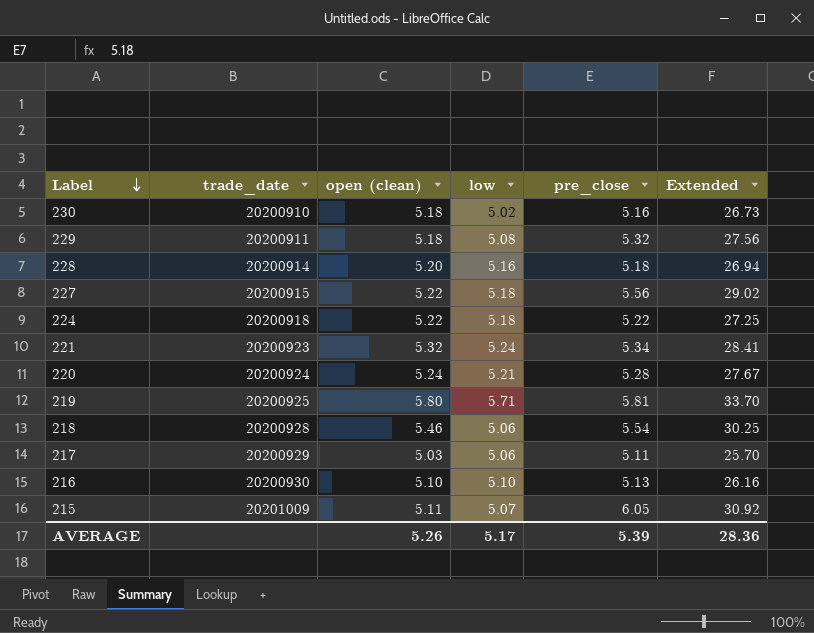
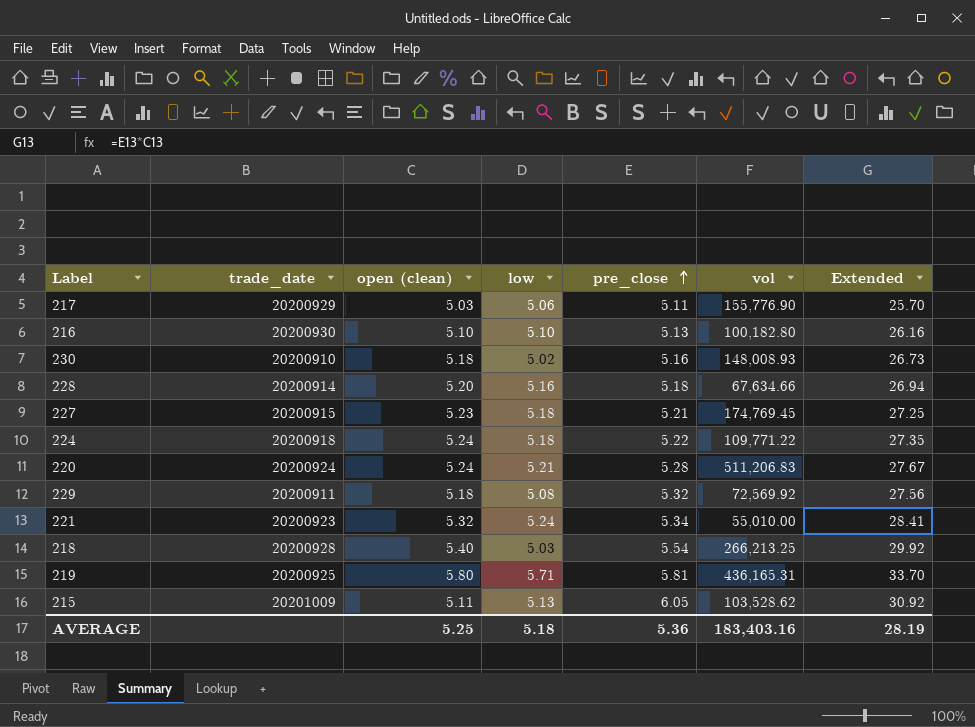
row order: Label descending -> pre_close ascending
column vol | position: none -> 6
227 | open (clean): 5.22 -> 5.23
227 | pre_close: 5.56 -> 5.21
227 | Extended: 29.02 -> 27.25
224 | open (clean): 5.22 -> 5.24
224 | Extended: 27.25 -> 27.35
218 | open (clean): 5.46 -> 5.40
218 | low: 5.06 -> 5.03
218 | Extended: 30.25 -> 29.92
215 | low: 5.07 -> 5.13
AVERAGE | open (clean): 5.26 -> 5.25
AVERAGE | low: 5.17 -> 5.18
AVERAGE | pre_close: 5.39 -> 5.36
AVERAGE | Extended: 28.36 -> 28.19

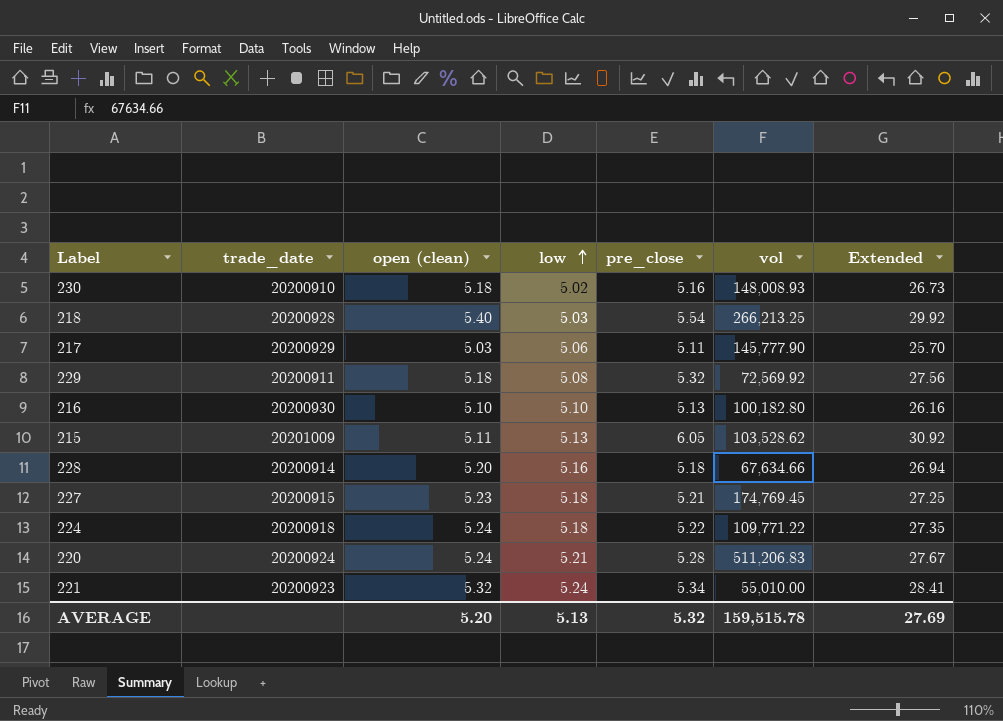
row order: pre_close ascending -> low ascending
row 219: 20200925 | 5.80 | 5.71 | 5.81 | 436,165.31 | 33.70 -> none
217 | vol: 155,776.90 -> 145,777.90
AVERAGE | open (clean): 5.25 -> 5.20
AVERAGE | low: 5.18 -> 5.13
AVERAGE | pre_close: 5.36 -> 5.32
AVERAGE | vol: 183,403.16 -> 159,515.78
AVERAGE | Extended: 28.19 -> 27.69

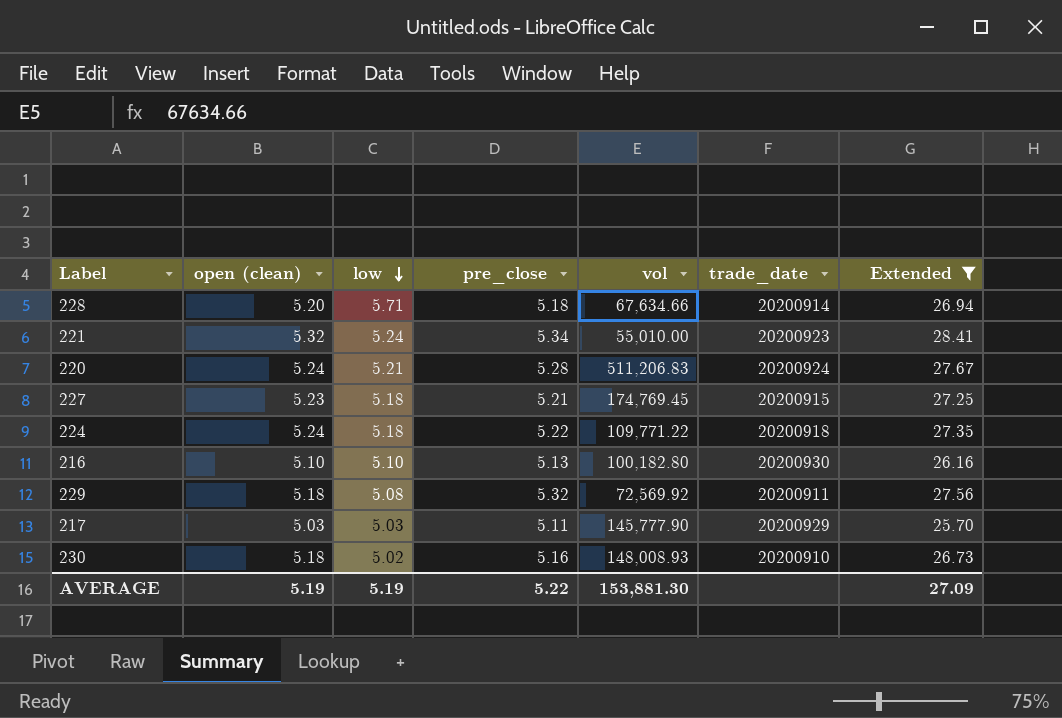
filter: none -> Extended <= 28.41
row order: low ascending -> low descending
column trade_date | position: 2 -> 6
228 | low: 5.16 -> 5.71
217 | low: 5.06 -> 5.03
AVERAGE | open (clean): 5.20 -> 5.19
AVERAGE | low: 5.13 -> 5.19
AVERAGE | pre_close: 5.32 -> 5.22
AVERAGE | vol: 159,515.78 -> 153,881.30
AVERAGE | Extended: 27.69 -> 27.09

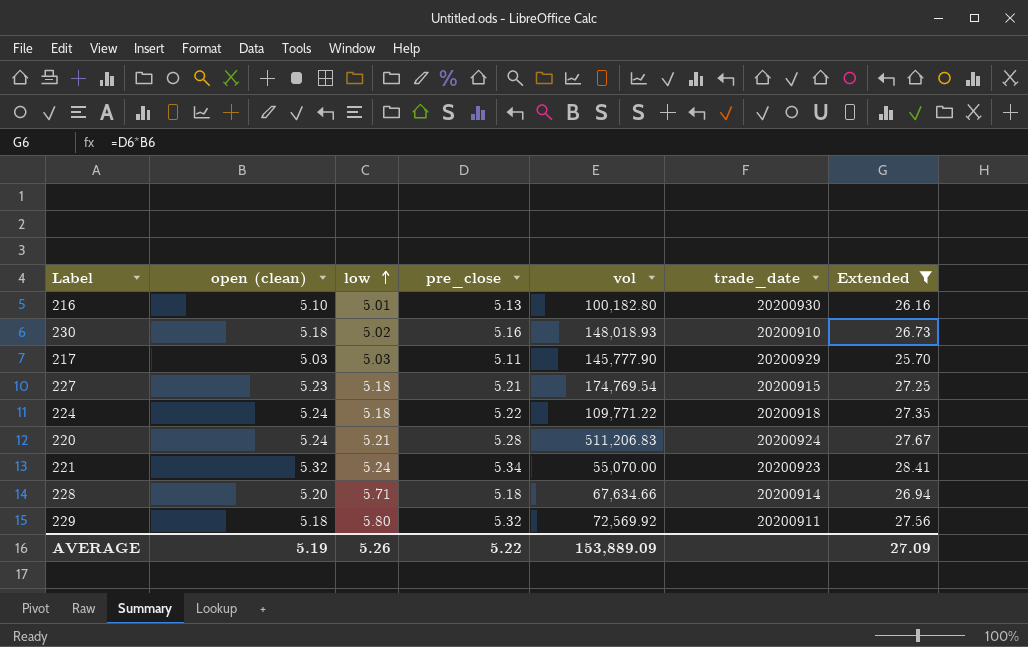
row order: low descending -> low ascending
216 | low: 5.10 -> 5.01
230 | vol: 148,008.93 -> 148,018.93
227 | vol: 174,769.45 -> 174,769.54
221 | vol: 55,010.00 -> 55,070.00
229 | low: 5.08 -> 5.80
AVERAGE | low: 5.19 -> 5.26
AVERAGE | vol: 153,881.30 -> 153,889.09

